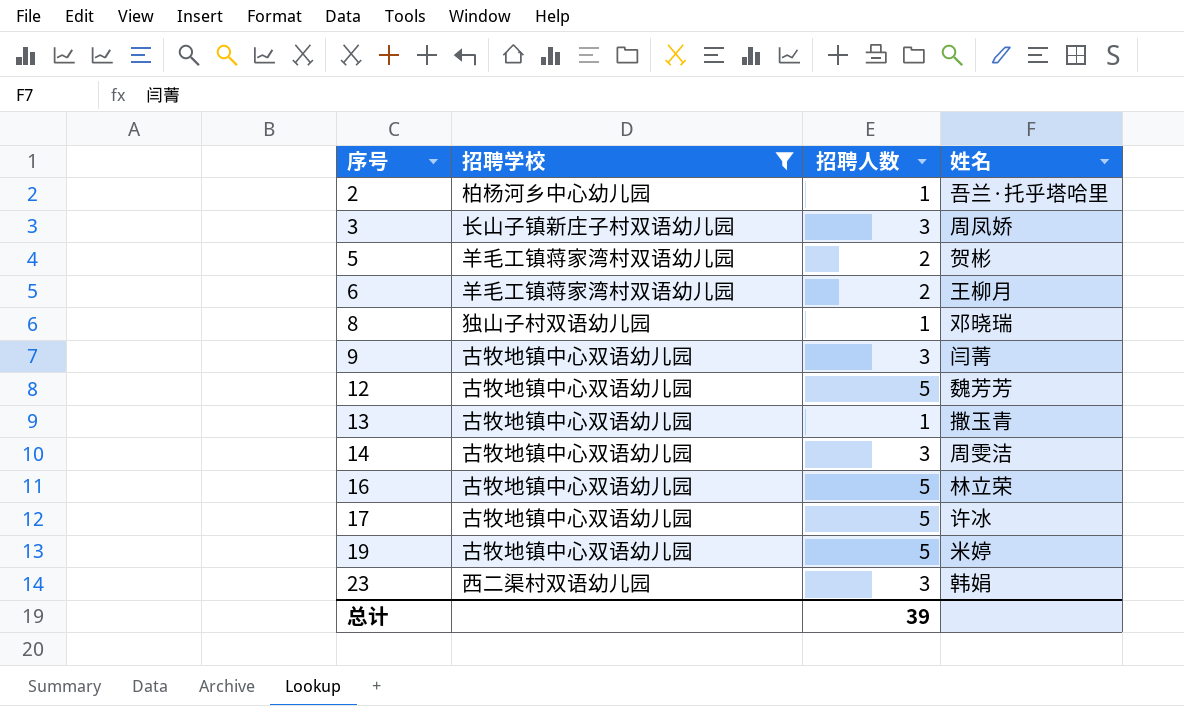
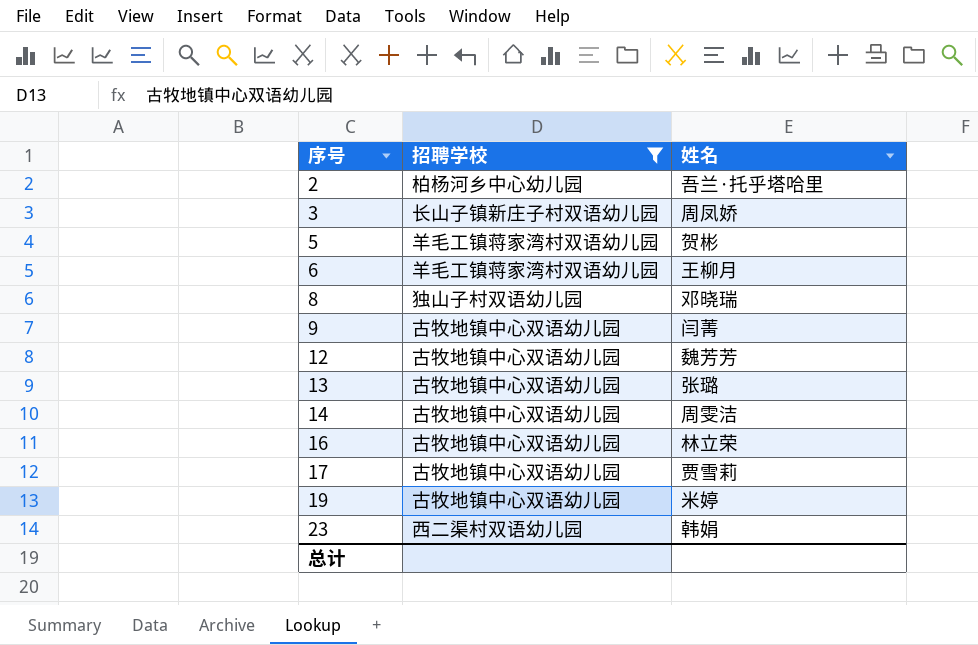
column 招聘人数 | position: 3 -> none
13 | 姓名: 撒玉青 -> 张璐
17 | 姓名: 许冰 -> 贾雪莉

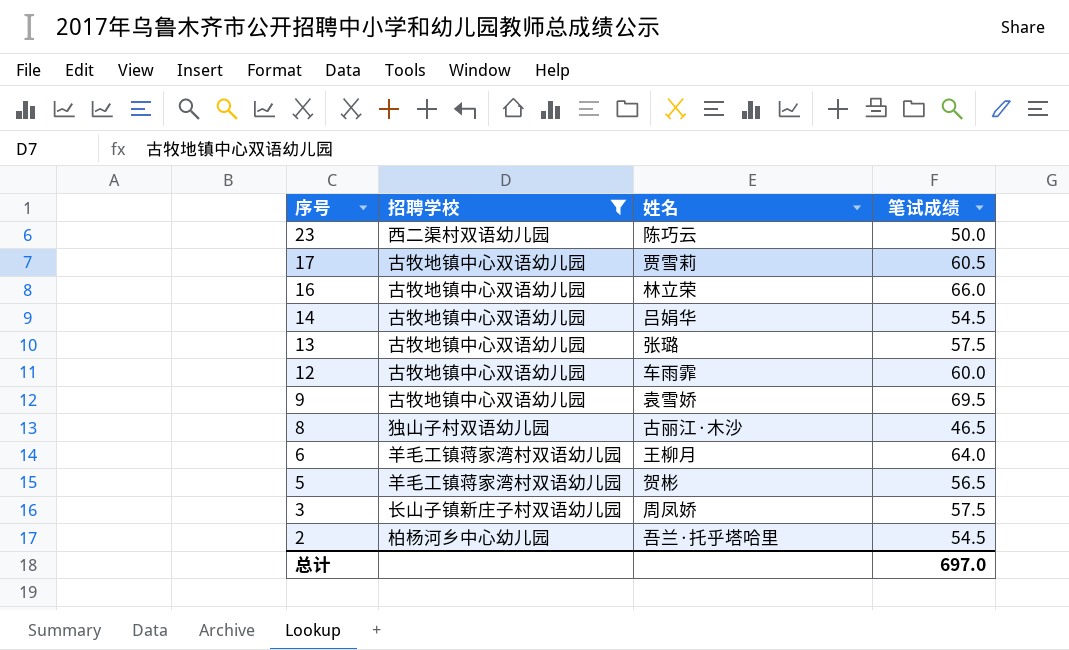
row order: 序号 ascending -> 序号 descending
column 笔试成绩 | position: none -> 4
row 19: 古牧地镇中心双语幼儿园 | 米婷 -> none
23 | 姓名: 韩娟 -> 陈巧云
14 | 姓名: 周雯洁 -> 吕娟华
12 | 姓名: 魏芳芳 -> 车雨霏
9 | 姓名: 闫菁 -> 袁雪娇
8 | 姓名: 邓晓瑞 -> 古丽江·木沙

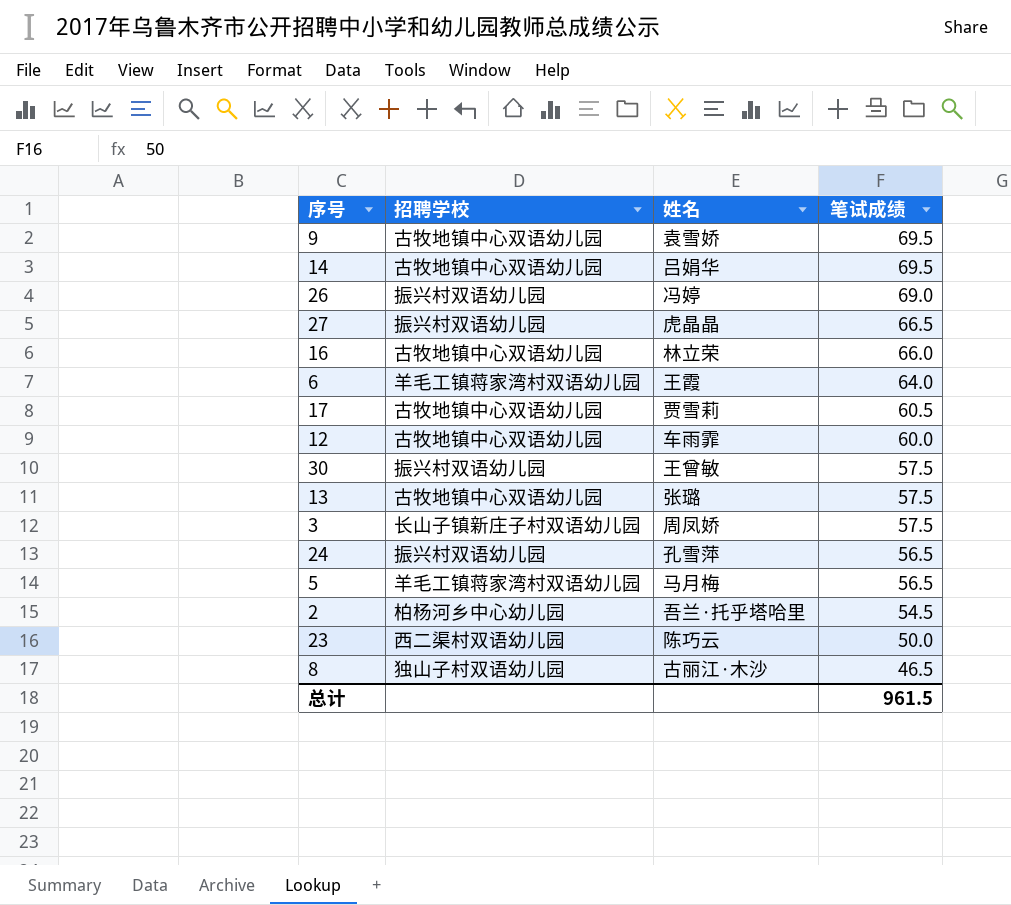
filter: 招聘学校 != 振兴村双语幼儿园 -> none
row order: 序号 descending -> 笔试成绩 descending
14 | 笔试成绩: 54.5 -> 69.5
6 | 姓名: 王柳月 -> 王霞
5 | 姓名: 贺彬 -> 马月梅
总计 | 笔试成绩: 697.0 -> 961.5

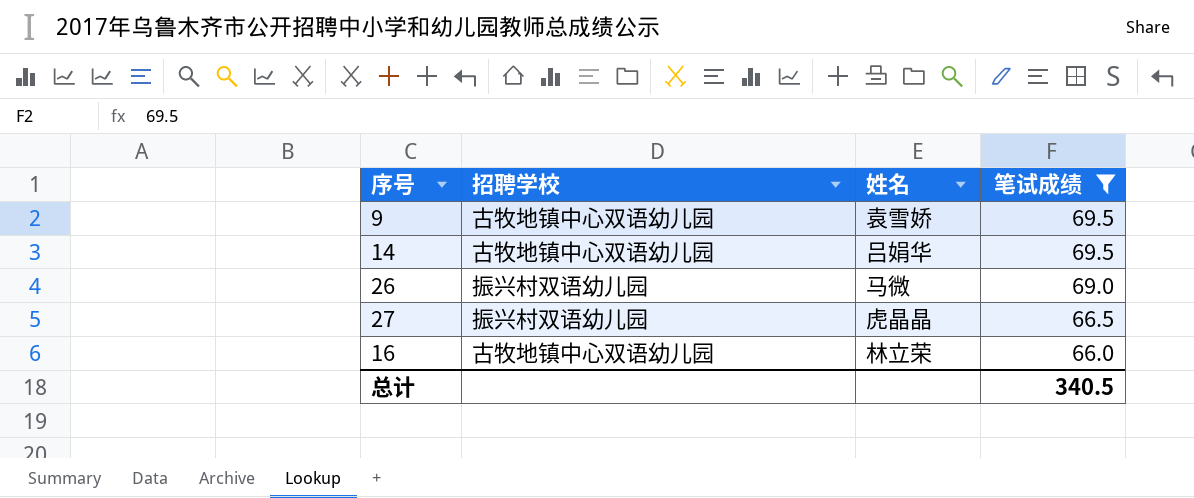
filter: none -> 笔试成绩 >= 66.0
26 | 姓名: 冯婷 -> 马微
总计 | 笔试成绩: 961.5 -> 340.5

